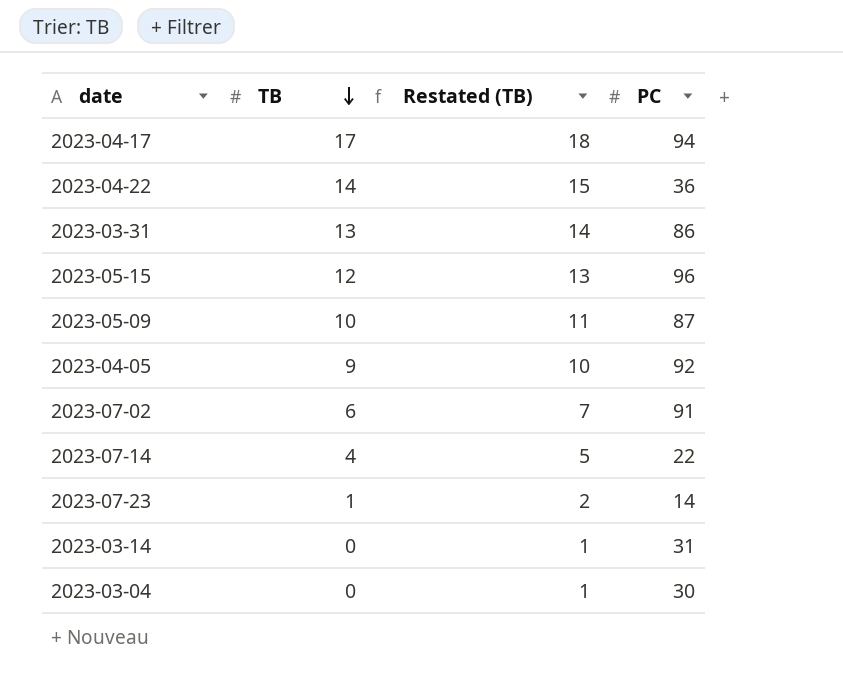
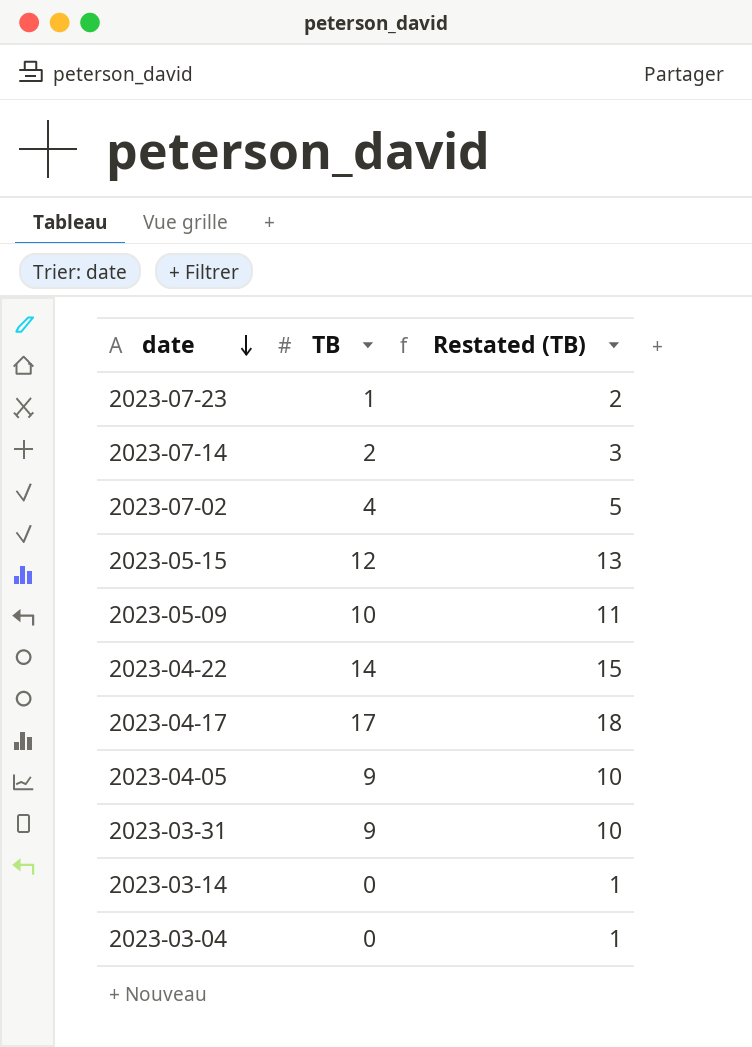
row order: TB descending -> date descending
column PC | position: 4 -> none
2023-07-14 | TB: 4 -> 2
2023-07-14 | Restated (TB): 5 -> 3
2023-07-02 | TB: 6 -> 4
2023-07-02 | Restated (TB): 7 -> 5
2023-03-31 | TB: 13 -> 9
2023-03-31 | Restated (TB): 14 -> 10

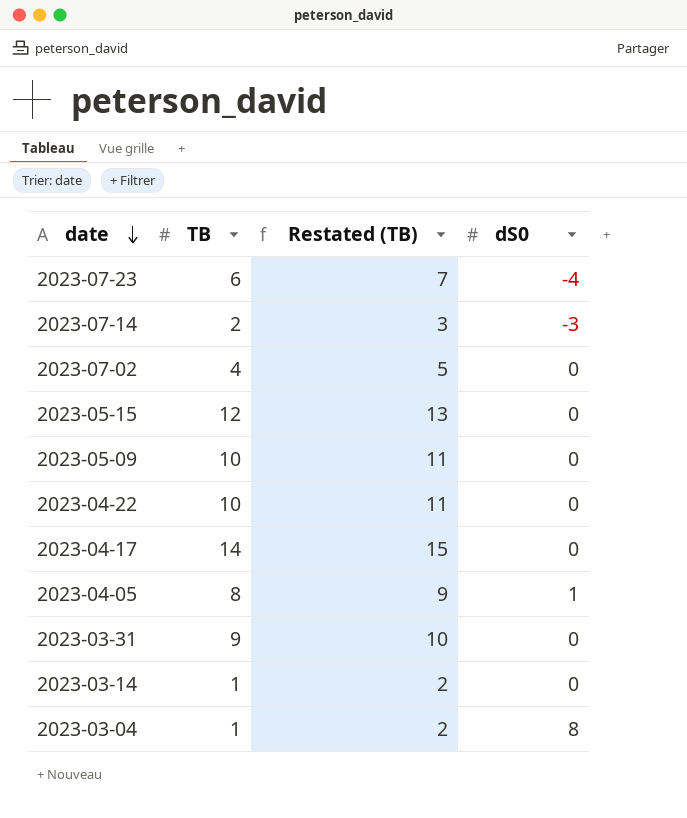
column dS0 | position: none -> 4
2023-07-23 | TB: 1 -> 6
2023-07-23 | Restated (TB): 2 -> 7
2023-04-22 | TB: 14 -> 10
2023-04-22 | Restated (TB): 15 -> 11
2023-04-17 | TB: 17 -> 14
2023-04-17 | Restated (TB): 18 -> 15
2023-04-05 | TB: 9 -> 8
2023-04-05 | Restated (TB): 10 -> 9
2023-03-14 | TB: 0 -> 1
2023-03-14 | Restated (TB): 1 -> 2
2023-03-04 | TB: 0 -> 1
2023-03-04 | Restated (TB): 1 -> 2

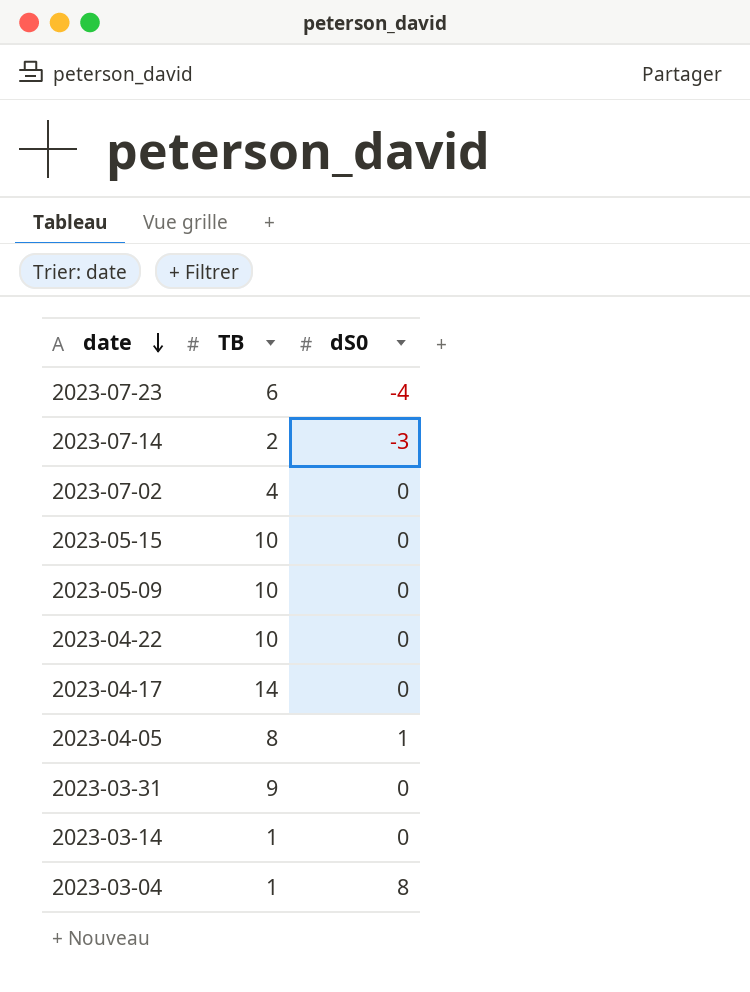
column Restated (TB) | formula: [TB] + 1 -> none
2023-05-15 | TB: 12 -> 10

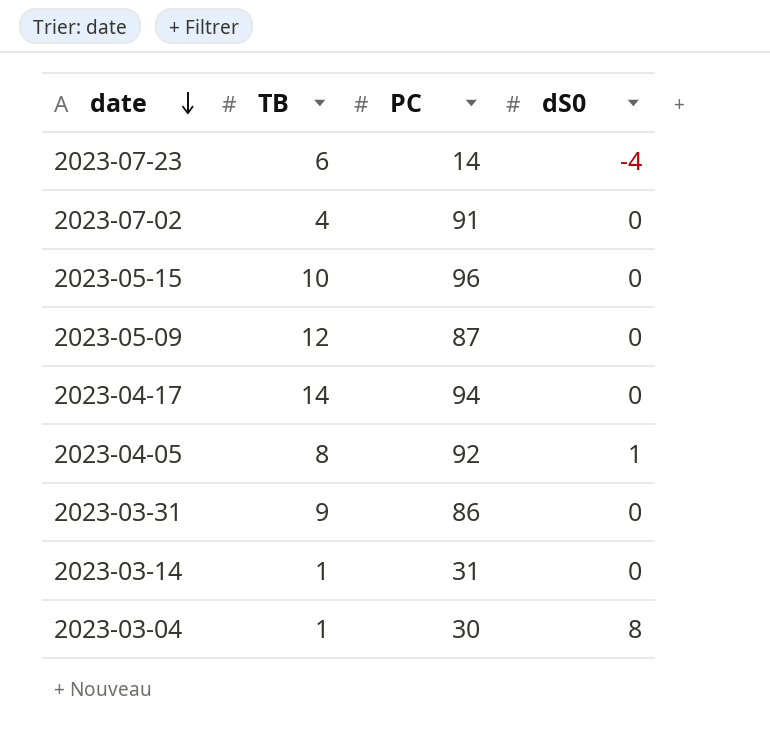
column PC | position: none -> 3
row 2023-07-14: 2 | -3 -> none
row 2023-04-22: 10 | 0 -> none
2023-05-09 | TB: 10 -> 12

